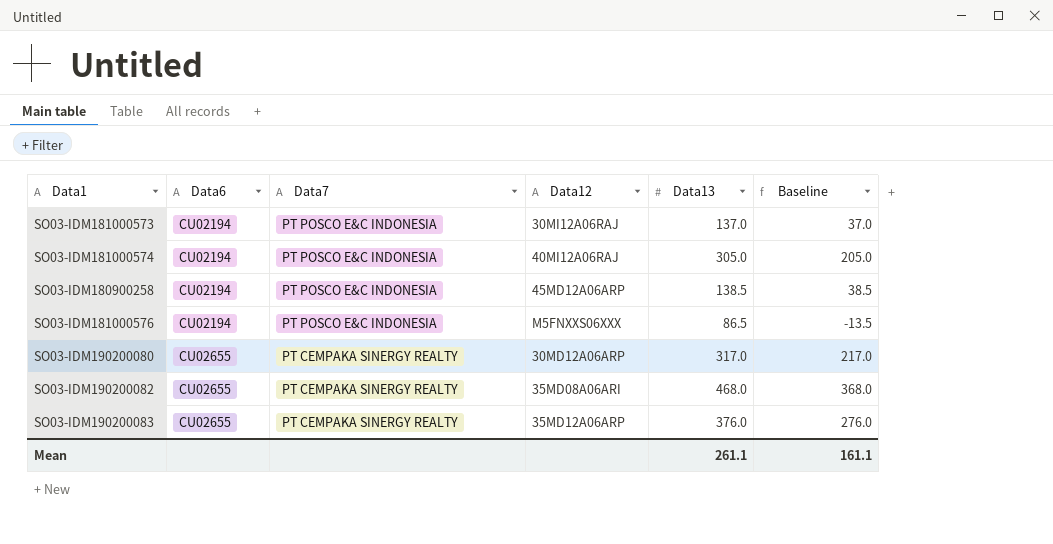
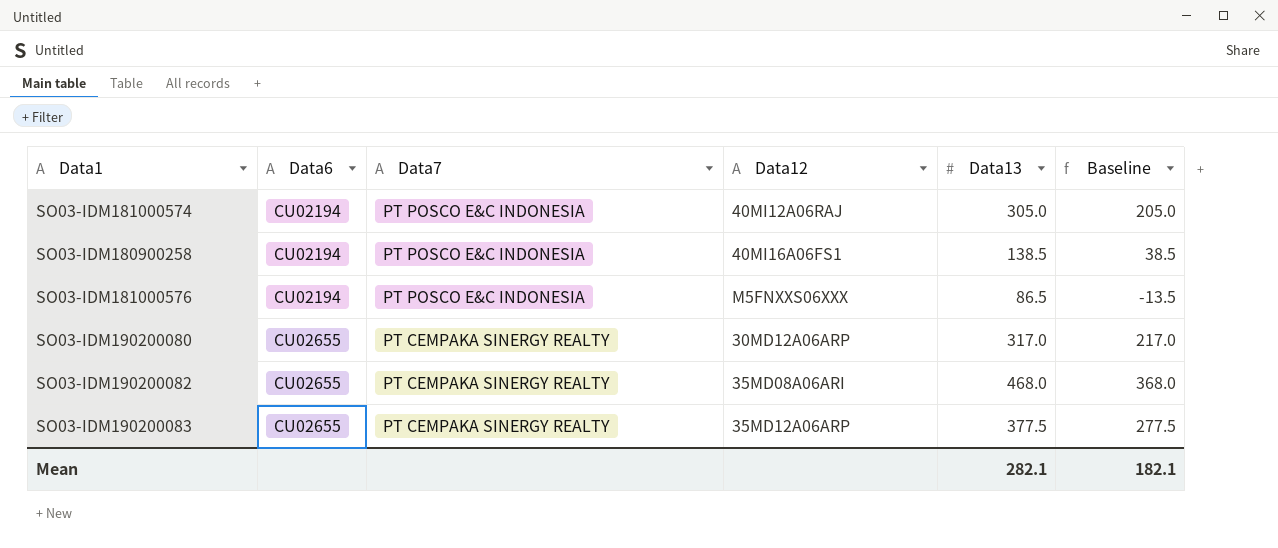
row SO03-IDM181000573: CU02194 | PT POSCO E&C INDONESIA | 30MI12A06RAJ | 137.0 | 37.0 -> none
SO03-IDM180900258 | Data12: 45MD12A06ARP -> 40MI16A06FS1
SO03-IDM190200083 | Data13: 376.0 -> 377.5
SO03-IDM190200083 | Baseline: 276.0 -> 277.5
Mean | Data13: 261.1 -> 282.1
Mean | Baseline: 161.1 -> 182.1

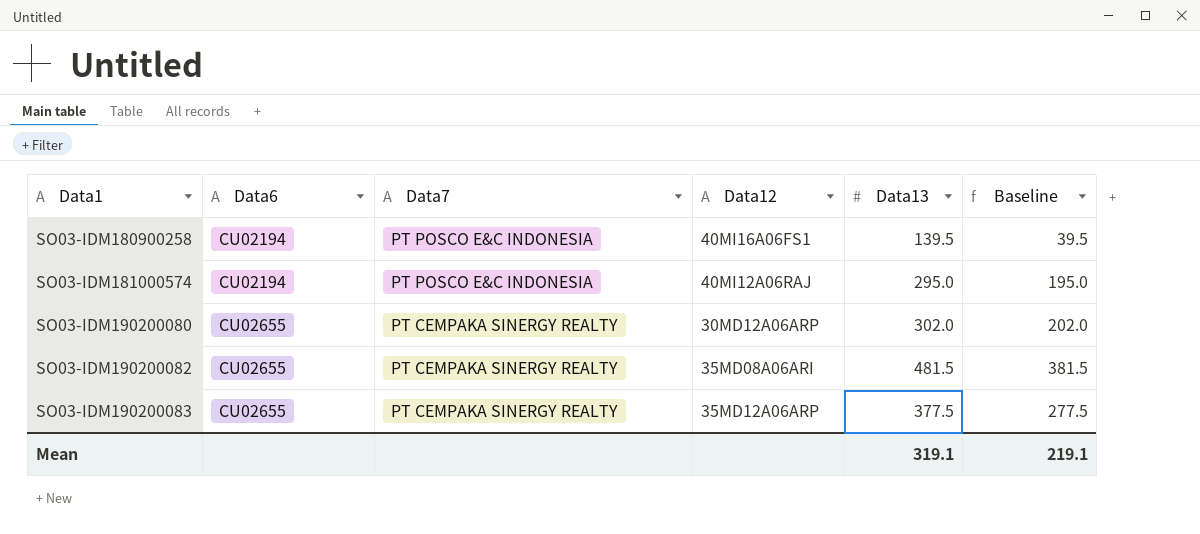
row order: Data6 ascending -> Data1 ascending
row SO03-IDM181000576: CU02194 | PT POSCO E&C INDONESIA | M5FNXXS06XXX | 86.5 | -13.5 -> none
SO03-IDM180900258 | Data13: 138.5 -> 139.5
SO03-IDM180900258 | Baseline: 38.5 -> 39.5
SO03-IDM181000574 | Data13: 305.0 -> 295.0
SO03-IDM181000574 | Baseline: 205.0 -> 195.0
SO03-IDM190200080 | Data13: 317.0 -> 302.0
SO03-IDM190200080 | Baseline: 217.0 -> 202.0
SO03-IDM190200082 | Data13: 468.0 -> 481.5
SO03-IDM190200082 | Baseline: 368.0 -> 381.5
Mean | Data13: 282.1 -> 319.1
Mean | Baseline: 182.1 -> 219.1

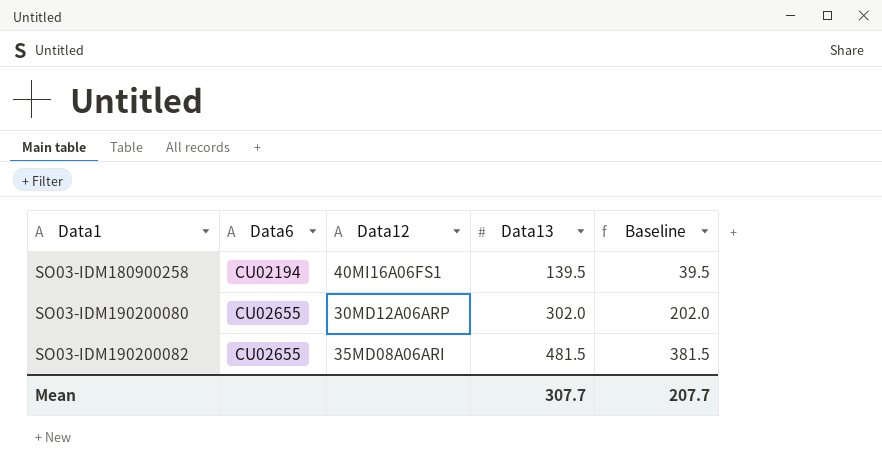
column Data7 | position: 3 -> none
row SO03-IDM181000574: CU02194 | PT POSCO E&C INDONESIA | 40MI12A06RAJ | 295.0 | 195.0 -> none
row SO03-IDM190200083: CU02655 | PT CEMPAKA SINERGY REALTY | 35MD12A06ARP | 377.5 | 277.5 -> none
Mean | Data13: 319.1 -> 307.7
Mean | Baseline: 219.1 -> 207.7

